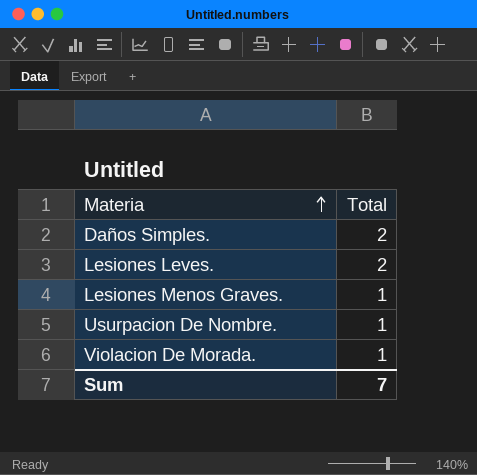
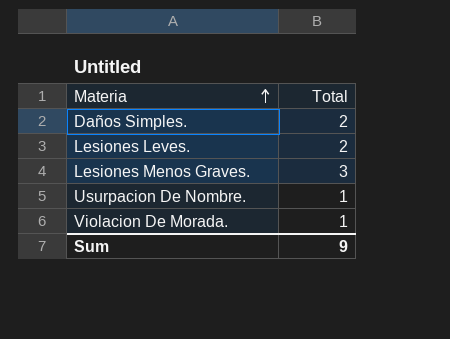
Lesiones Menos Graves. | Total: 1 -> 3
Sum | Total: 7 -> 9

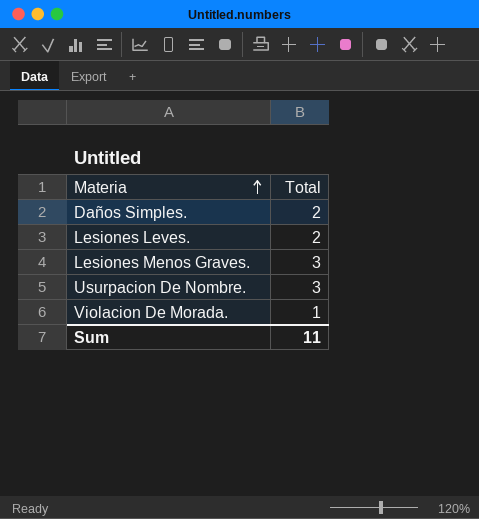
Usurpacion De Nombre. | Total: 1 -> 3
Sum | Total: 9 -> 11

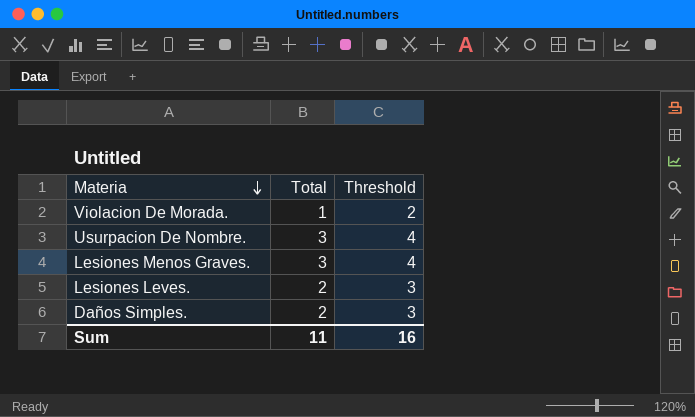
row order: Materia ascending -> Materia descending
column Threshold | formula: none -> [Total] + 1

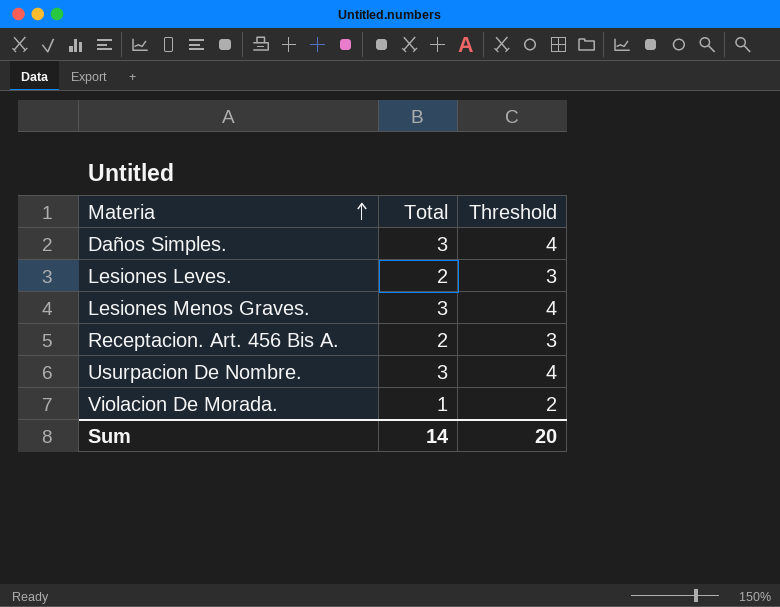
row order: Materia descending -> Materia ascending
Daños Simples. | Total: 2 -> 3
Daños Simples. | Threshold: 3 -> 4
row Receptacion. Art. 456 Bis A.: none -> 2 | 3
Sum | Total: 11 -> 14
Sum | Threshold: 16 -> 20

